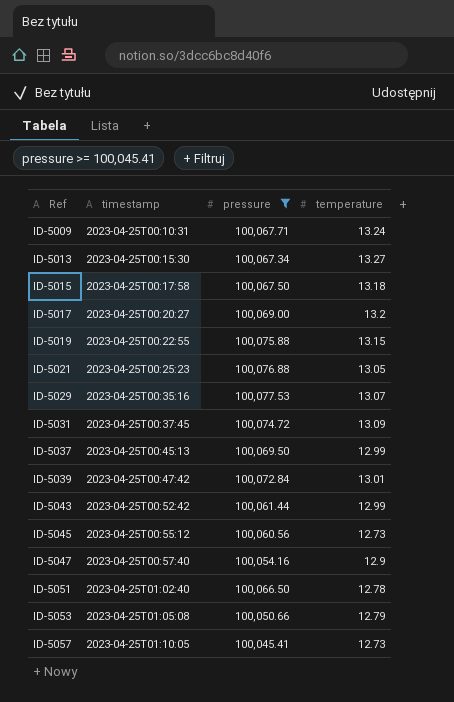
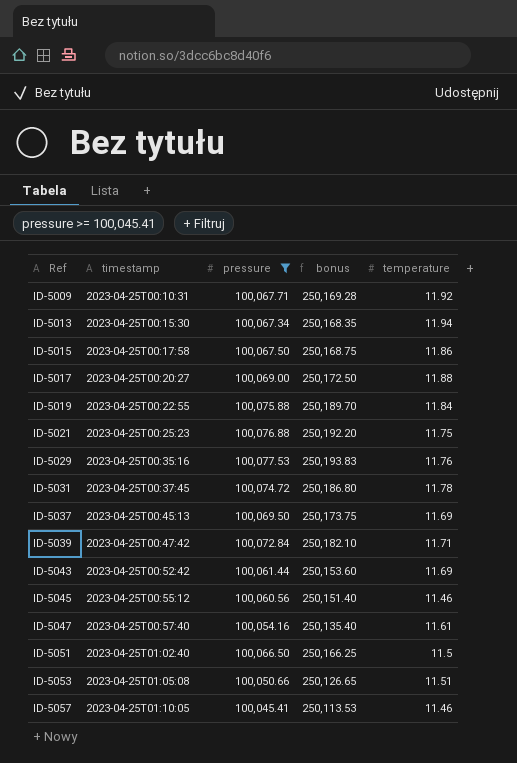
column bonus | formula: none -> [pressure] * 2.5
ID-5009 | temperature: 13.24 -> 11.92
ID-5013 | temperature: 13.27 -> 11.94
ID-5015 | temperature: 13.18 -> 11.86
ID-5017 | temperature: 13.2 -> 11.88
ID-5019 | temperature: 13.15 -> 11.84
ID-5021 | temperature: 13.05 -> 11.75
ID-5029 | temperature: 13.07 -> 11.76
ID-5031 | temperature: 13.09 -> 11.78
ID-5037 | temperature: 12.99 -> 11.69
ID-5039 | temperature: 13.01 -> 11.71
ID-5043 | temperature: 12.99 -> 11.69
ID-5045 | temperature: 12.73 -> 11.46
ID-5047 | temperature: 12.9 -> 11.61
ID-5051 | temperature: 12.78 -> 11.5
ID-5053 | temperature: 12.79 -> 11.51
ID-5057 | temperature: 12.73 -> 11.46

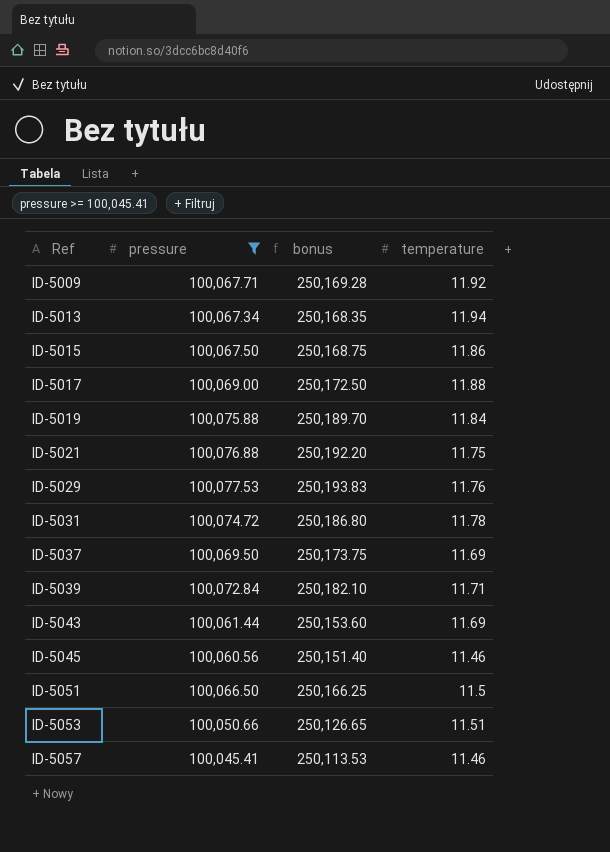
column timestamp | position: 2 -> none
row ID-5047: 2023-04-25T00:57:40 | 100,054.16 | 250,135.40 | 11.61 -> none

